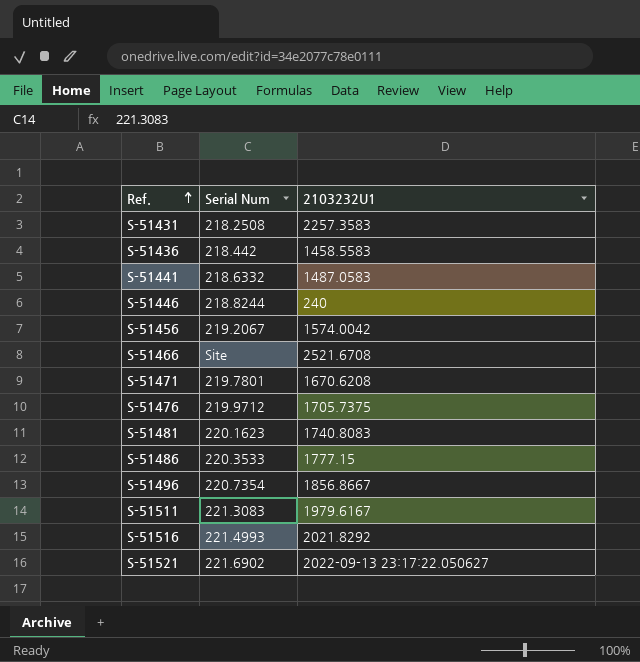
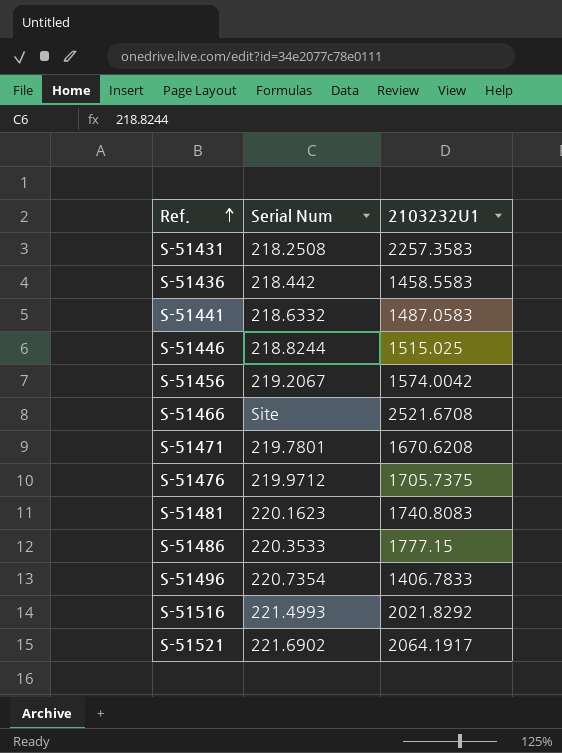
row S-51511: 221.3083 | 1979.6167 -> none
S-51446 | 2103232U1: 240 -> 1515.025
S-51496 | 2103232U1: 1856.8667 -> 1406.7833
S-51521 | 2103232U1: 2022-09-13 23:17:22.050627 -> 2064.1917

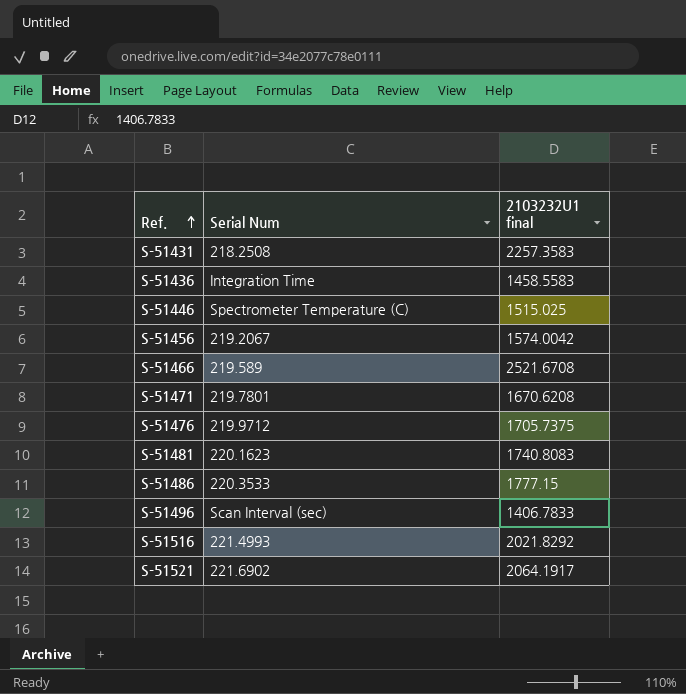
column name: 2103232U1 -> 2103232U1 final
row S-51441: 218.6332 | 1487.0583 -> none
S-51436 | Serial Num: 218.442 -> Integration Time
S-51446 | Serial Num: 218.8244 -> Spectrometer Temperature (C)
S-51466 | Serial Num: Site -> 219.589
S-51496 | Serial Num: 220.7354 -> Scan Interval (sec)

